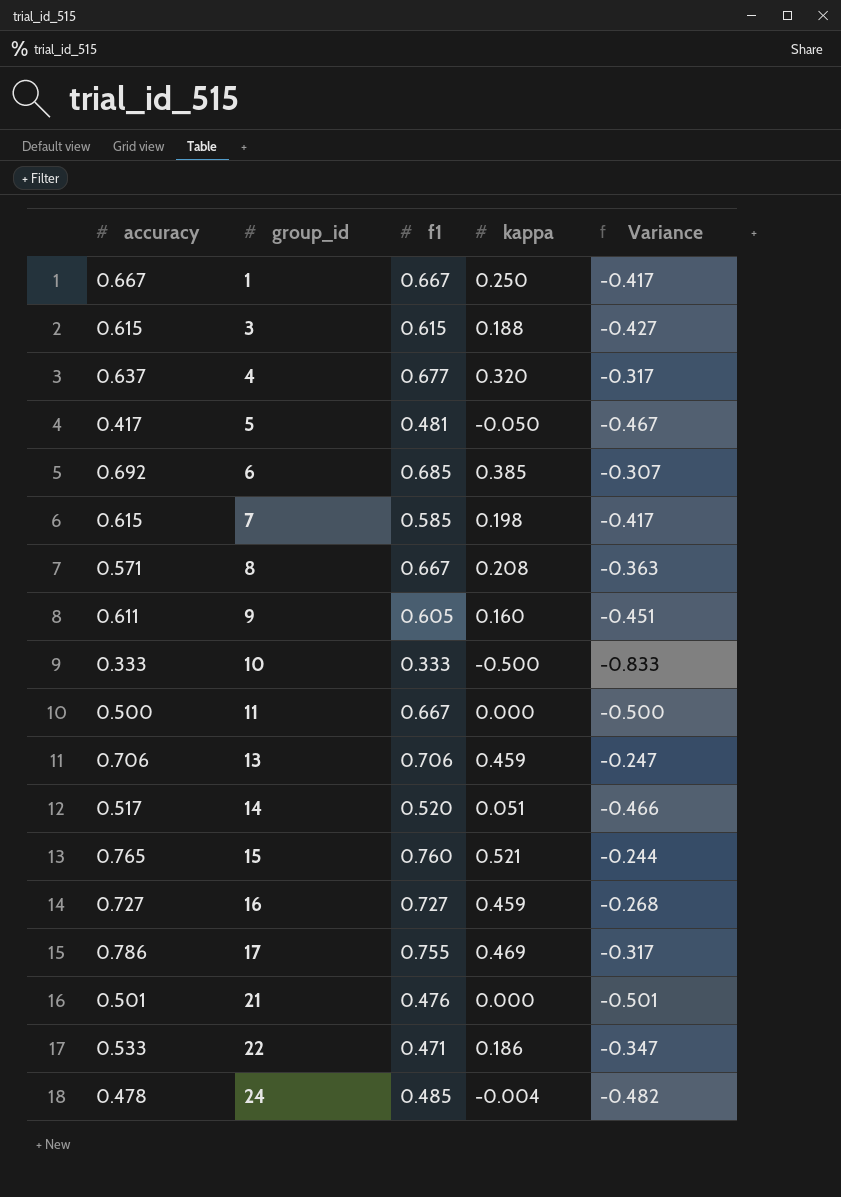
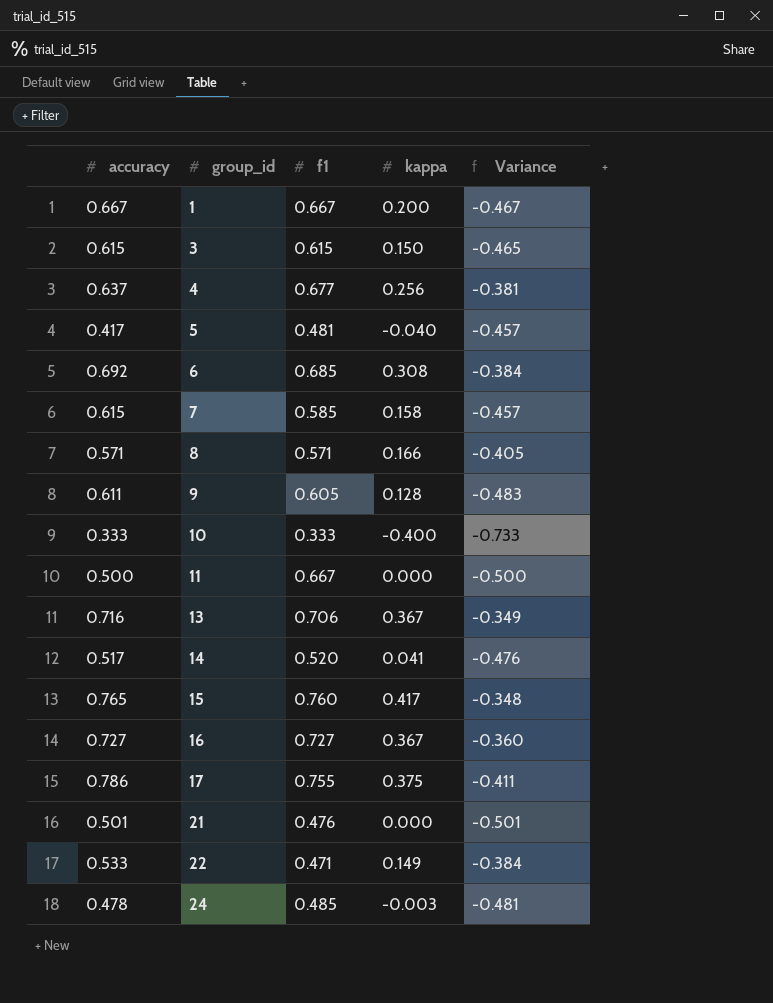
1 | kappa: 0.250 -> 0.200
1 | Variance: -0.417 -> -0.467
3 | kappa: 0.188 -> 0.150
3 | Variance: -0.427 -> -0.465
4 | kappa: 0.320 -> 0.256
4 | Variance: -0.317 -> -0.381
5 | kappa: -0.050 -> -0.040
5 | Variance: -0.467 -> -0.457
6 | kappa: 0.385 -> 0.308
6 | Variance: -0.307 -> -0.384
7 | kappa: 0.198 -> 0.158
7 | Variance: -0.417 -> -0.457
8 | f1: 0.667 -> 0.571
8 | kappa: 0.208 -> 0.166
8 | Variance: -0.363 -> -0.405
9 | kappa: 0.160 -> 0.128
9 | Variance: -0.451 -> -0.483
10 | kappa: -0.500 -> -0.400
10 | Variance: -0.833 -> -0.733
13 | accuracy: 0.706 -> 0.716
13 | kappa: 0.459 -> 0.367
13 | Variance: -0.247 -> -0.349
14 | kappa: 0.051 -> 0.041
14 | Variance: -0.466 -> -0.476
15 | kappa: 0.521 -> 0.417
15 | Variance: -0.244 -> -0.348
16 | kappa: 0.459 -> 0.367
16 | Variance: -0.268 -> -0.360
17 | kappa: 0.469 -> 0.375
17 | Variance: -0.317 -> -0.411
22 | kappa: 0.186 -> 0.149
22 | Variance: -0.347 -> -0.384
24 | kappa: -0.004 -> -0.003
24 | Variance: -0.482 -> -0.481

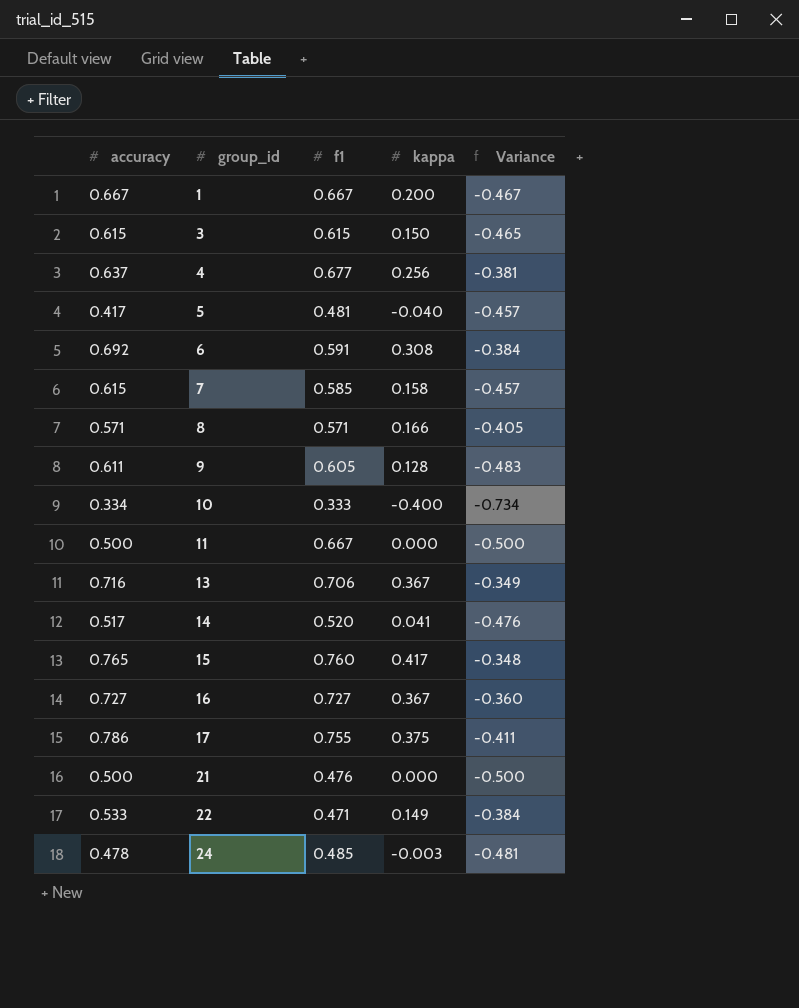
6 | f1: 0.685 -> 0.591
10 | accuracy: 0.333 -> 0.334
10 | Variance: -0.733 -> -0.734
21 | accuracy: 0.501 -> 0.500
21 | Variance: -0.501 -> -0.500

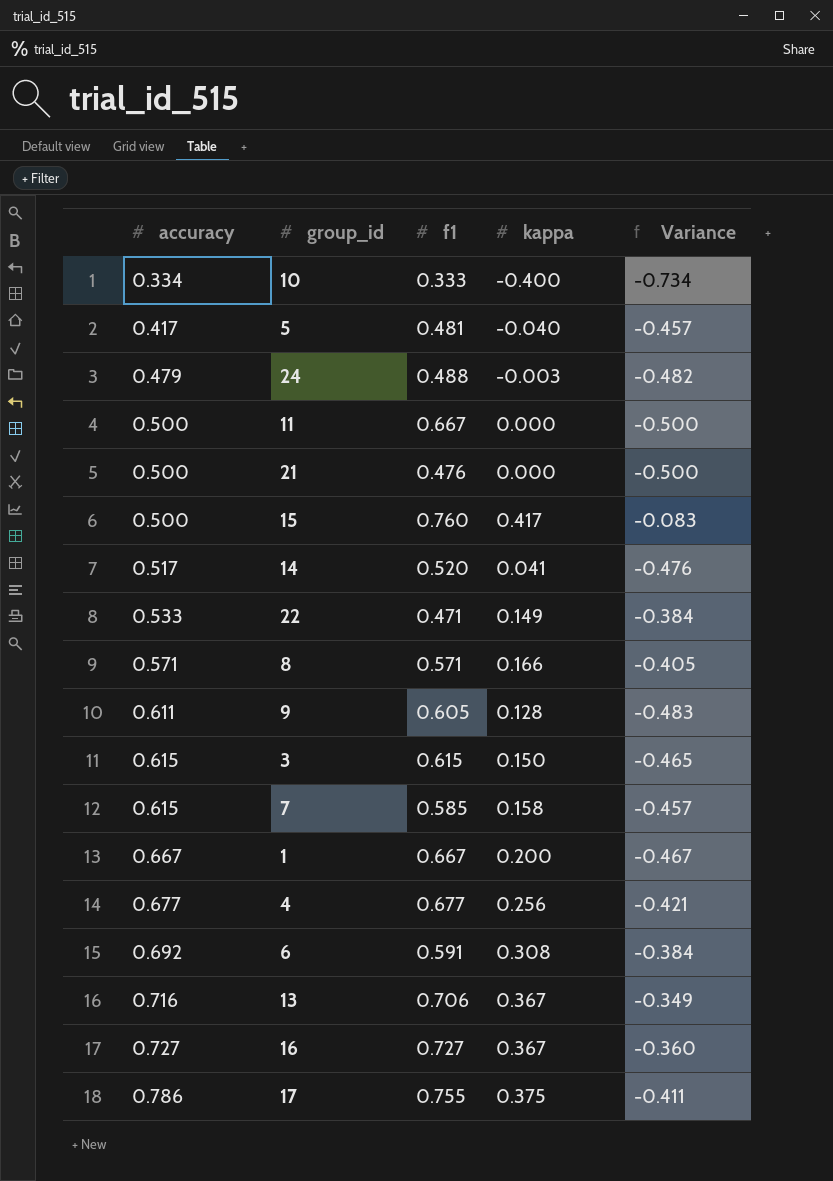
row order: group_id ascending -> accuracy ascending
24 | accuracy: 0.478 -> 0.479
24 | f1: 0.485 -> 0.488
24 | Variance: -0.481 -> -0.482
15 | accuracy: 0.765 -> 0.500
15 | Variance: -0.348 -> -0.083
4 | accuracy: 0.637 -> 0.677
4 | Variance: -0.381 -> -0.421

